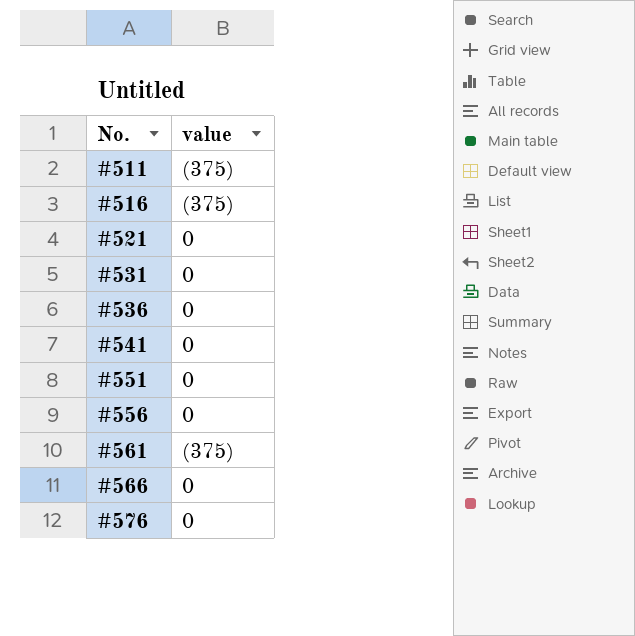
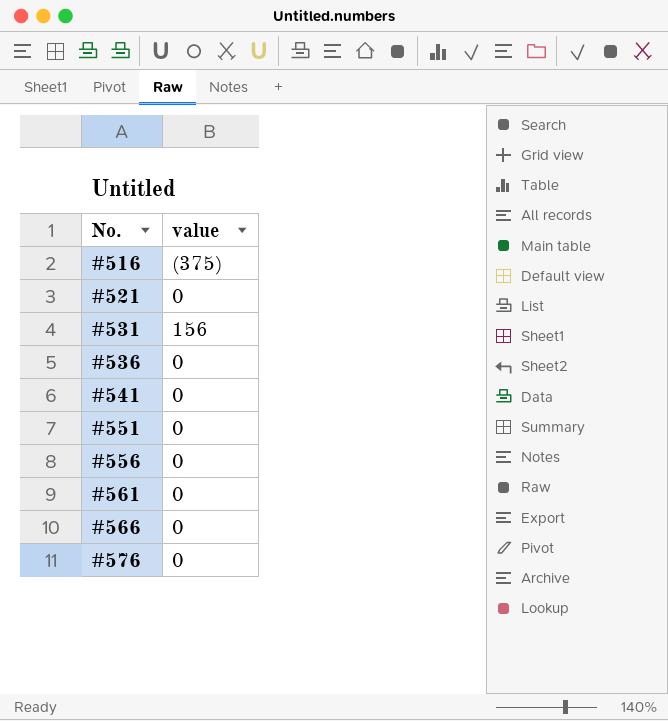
row #511: (375) -> none
#531 | value: 0 -> 156
#561 | value: (375) -> 0

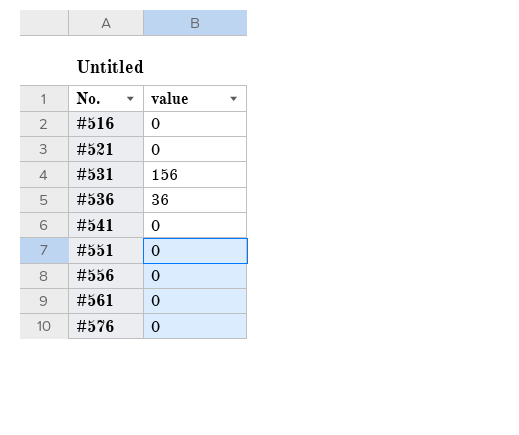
row #566: 0 -> none
#516 | value: (375) -> 0
#536 | value: 0 -> 36

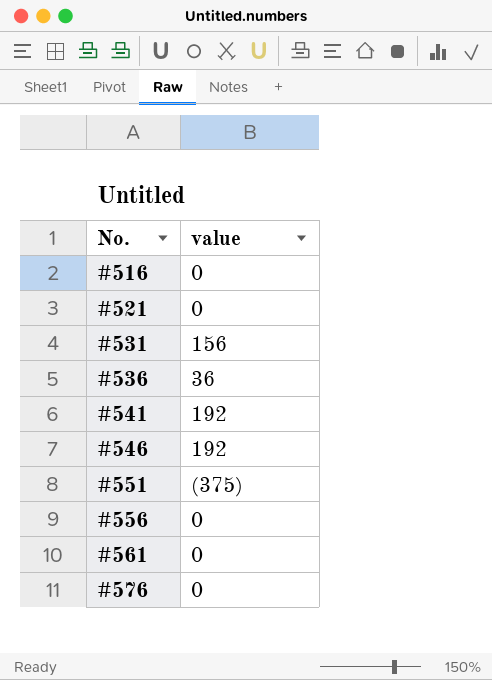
#541 | value: 0 -> 192
row #546: none -> 192
#551 | value: 0 -> (375)

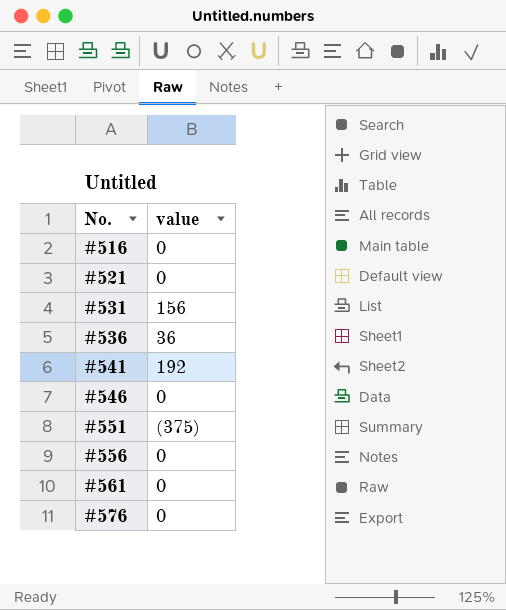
#546 | value: 192 -> 0

